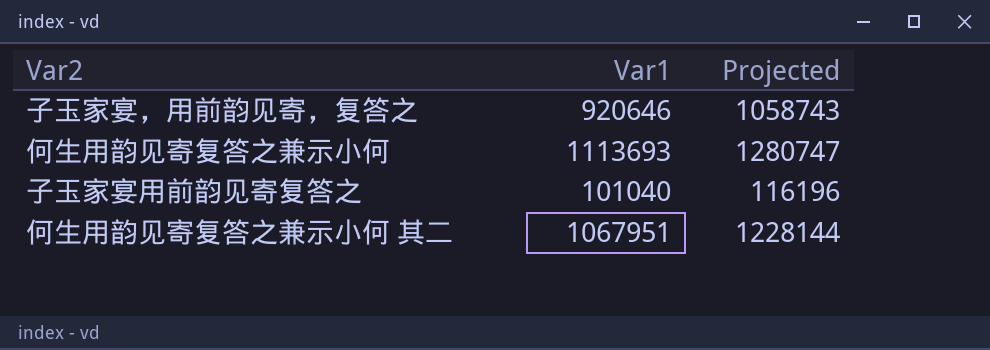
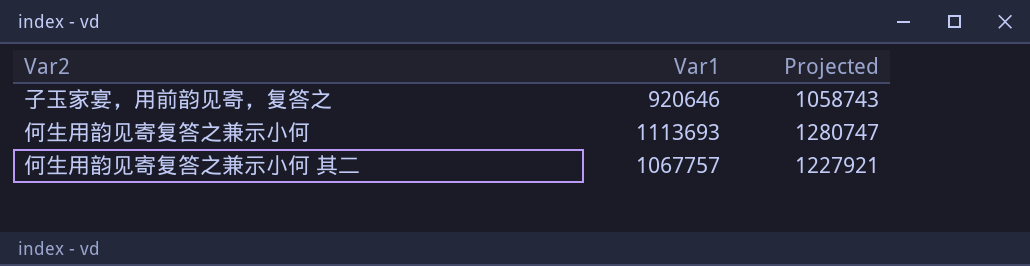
row 子玉家宴用前韵见寄复答之: 101040 | 116196 -> none
何生用韵见寄复答之兼示小何 其二 | Var1: 1067951 -> 1067757
何生用韵见寄复答之兼示小何 其二 | Projected: 1228144 -> 1227921

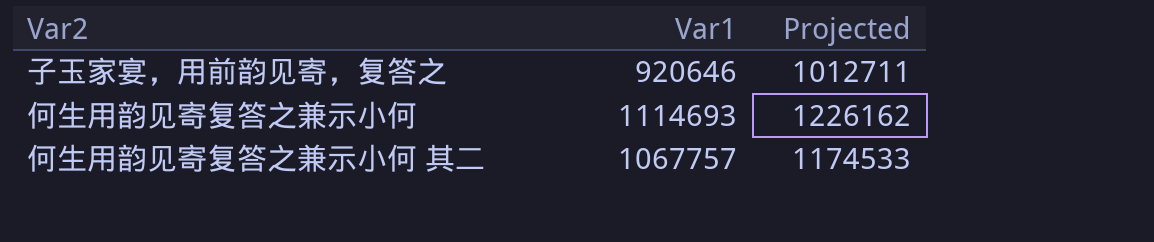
column Projected | formula: [Var1] * 1.15 -> [Var1] * 1.1
何生用韵见寄复答之兼示小何 | Var1: 1113693 -> 1114693

